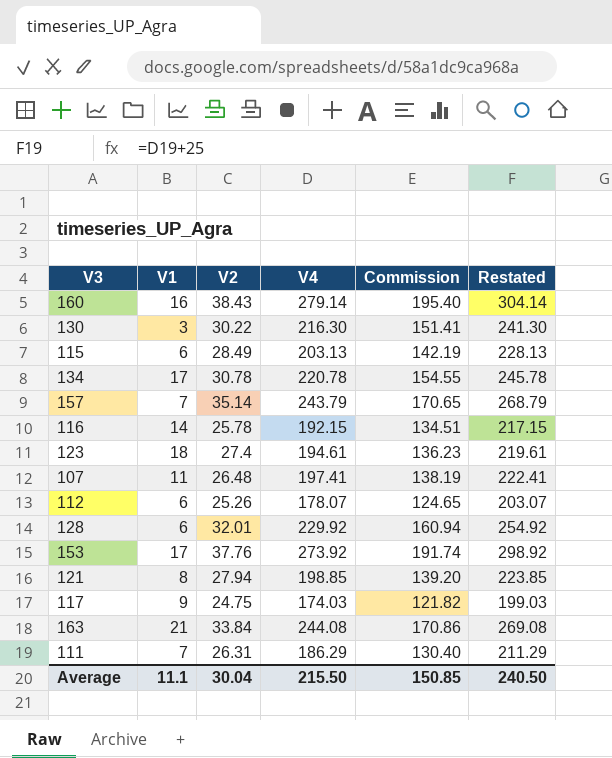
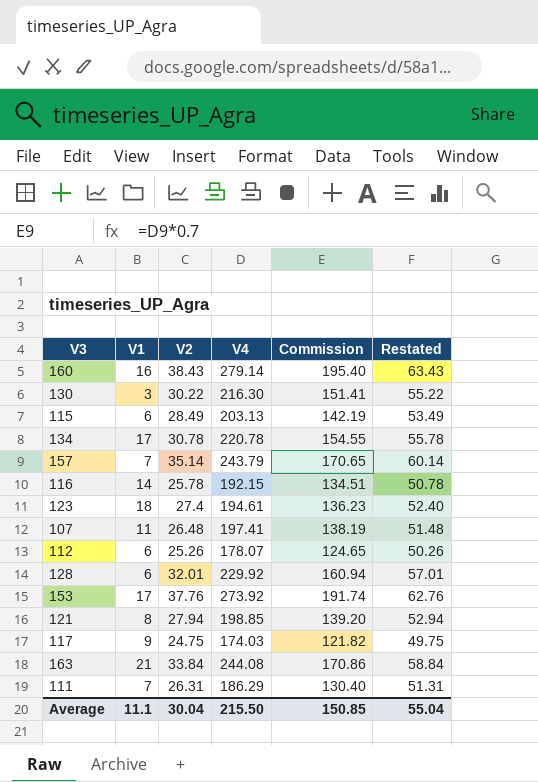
column Restated | formula: [V4] + 25 -> [V2] + 25
Average | Restated: 240.50 -> 55.04

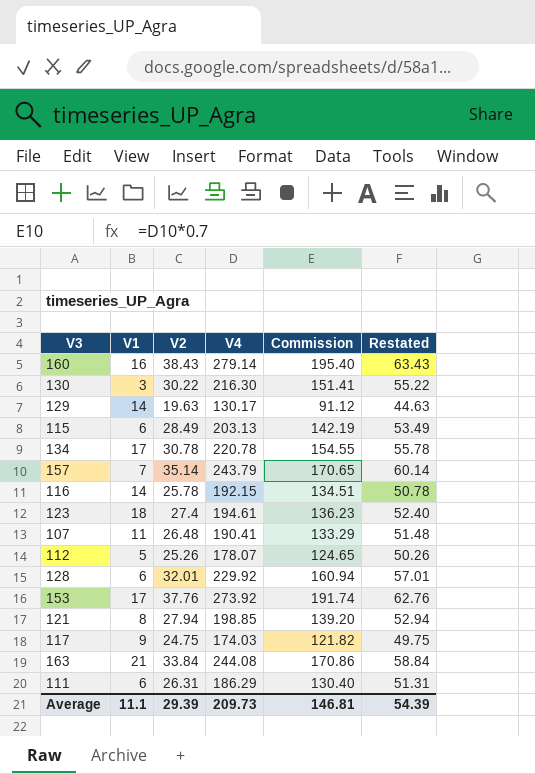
row 129: none -> 14 | 19.63 | 130.17 | 91.12 | 44.63
107 | V4: 197.41 -> 190.41
107 | Commission: 138.19 -> 133.29
112 | V1: 6 -> 5
111 | V1: 7 -> 6
Average | V2: 30.04 -> 29.39
Average | V4: 215.50 -> 209.73
Average | Commission: 150.85 -> 146.81
Average | Restated: 55.04 -> 54.39

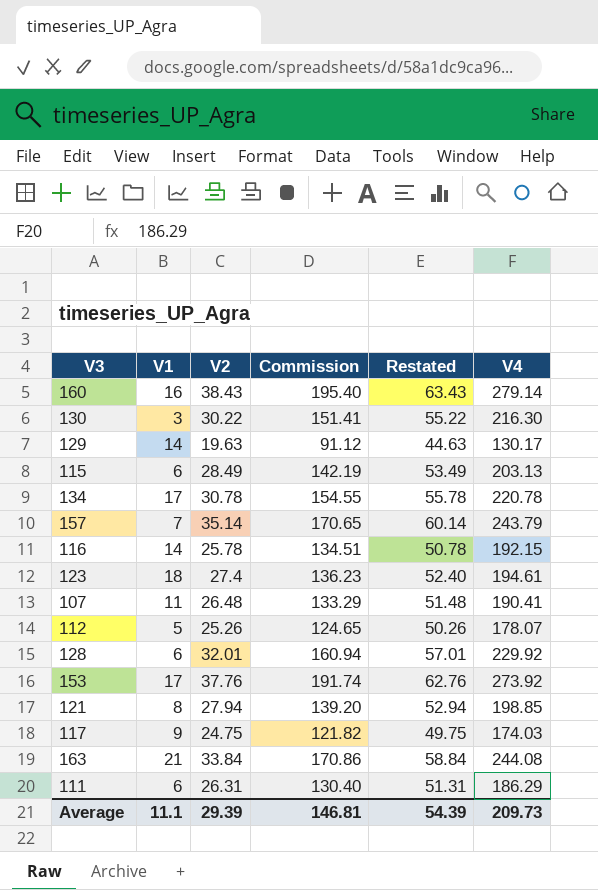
column V4 | position: 4 -> 6

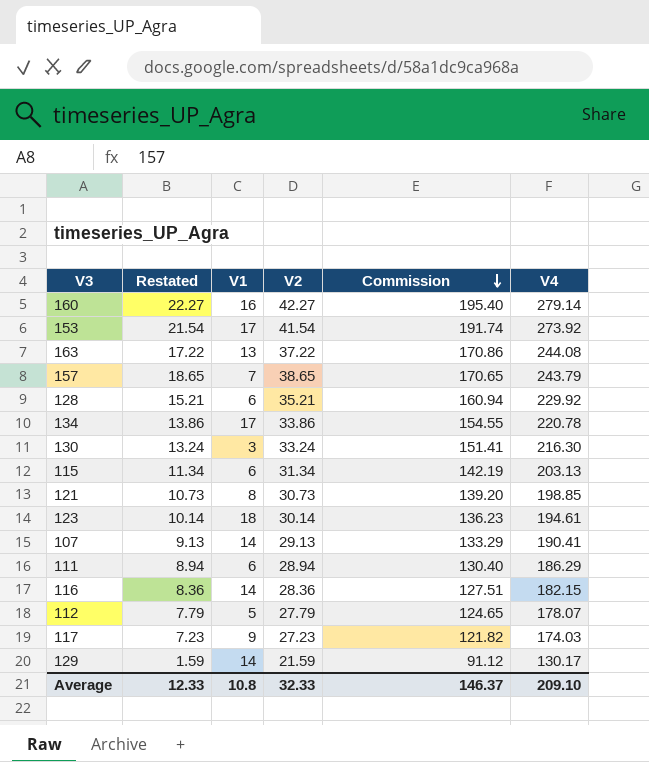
row order: none -> Commission descending
column Restated | formula: [V2] + 25 -> [V2] - 20
column Restated | position: 5 -> 2
160 | V2: 38.43 -> 42.27
153 | V2: 37.76 -> 41.54
163 | V1: 21 -> 13
163 | V2: 33.84 -> 37.22
157 | V2: 35.14 -> 38.65
128 | V2: 32.01 -> 35.21
134 | V2: 30.78 -> 33.86
130 | V2: 30.22 -> 33.24
115 | V2: 28.49 -> 31.34
121 | V2: 27.94 -> 30.73
123 | V2: 27.4 -> 30.14
107 | V1: 11 -> 14
107 | V2: 26.48 -> 29.13
111 | V2: 26.31 -> 28.94
116 | V2: 25.78 -> 28.36
116 | Commission: 134.51 -> 127.51
116 | V4: 192.15 -> 182.15
112 | V2: 25.26 -> 27.79
117 | V2: 24.75 -> 27.23
129 | V2: 19.63 -> 21.59
Average | Restated: 54.39 -> 12.33
Average | V1: 11.1 -> 10.8
Average | V2: 29.39 -> 32.33
Average | Commission: 146.81 -> 146.37
Average | V4: 209.73 -> 209.10

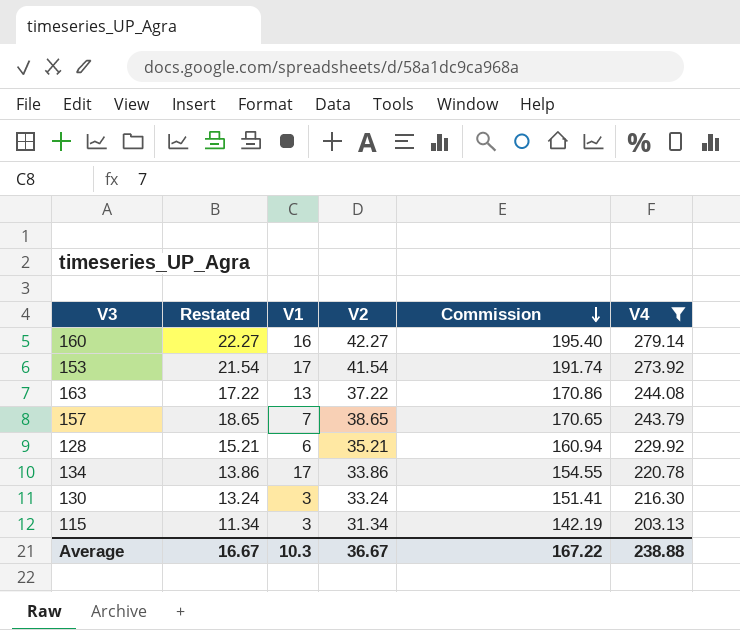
filter: none -> V4 >= 203.13
115 | V1: 6 -> 3
Average | Restated: 12.33 -> 16.67
Average | V1: 10.8 -> 10.3
Average | V2: 32.33 -> 36.67
Average | Commission: 146.37 -> 167.22
Average | V4: 209.10 -> 238.88

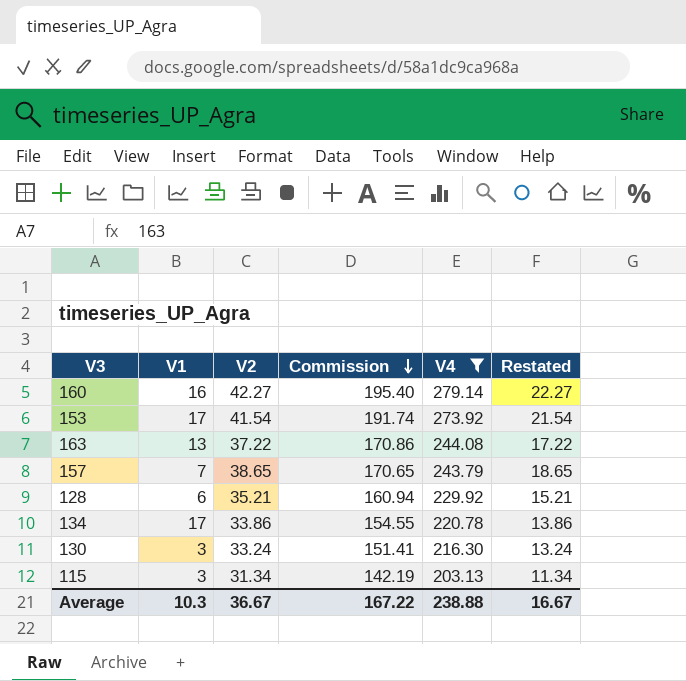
column Restated | position: 2 -> 6

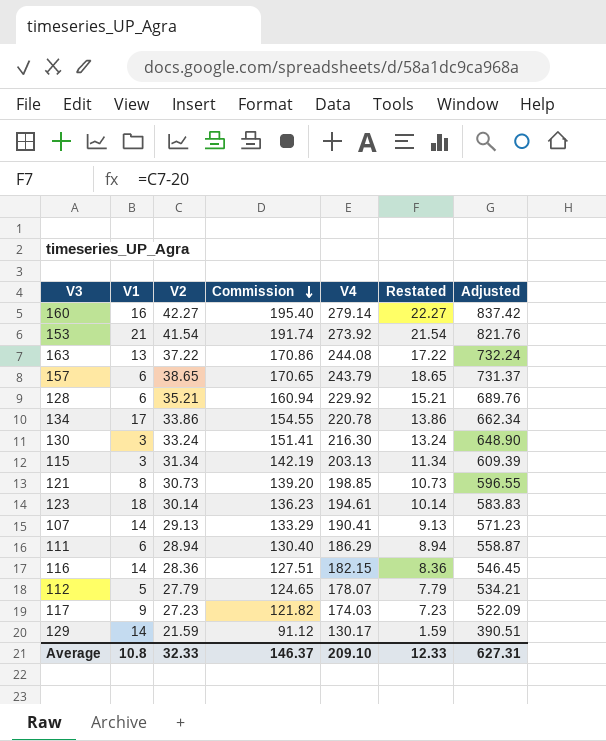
filter: V4 >= 203.13 -> none
column Adjusted | formula: none -> [V4] * 3
153 | V1: 17 -> 21
157 | V1: 7 -> 6
Average | V1: 10.3 -> 10.8
Average | V2: 36.67 -> 32.33
Average | Commission: 167.22 -> 146.37
Average | V4: 238.88 -> 209.10
Average | Restated: 16.67 -> 12.33

